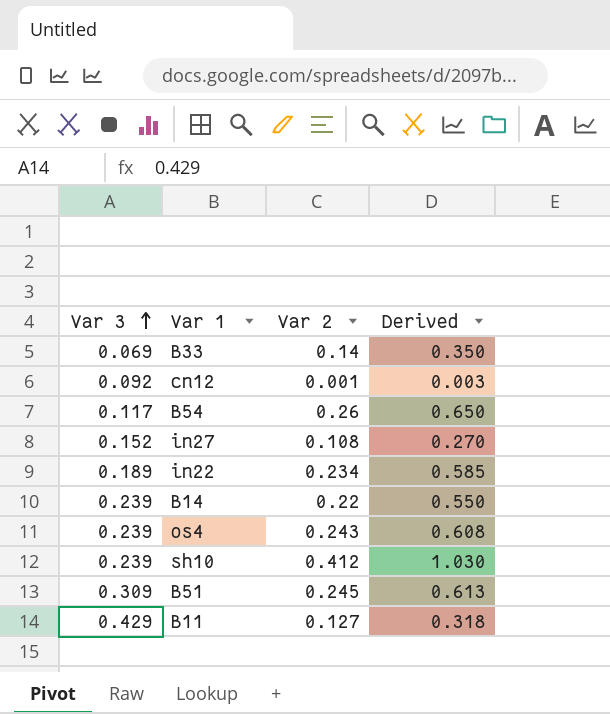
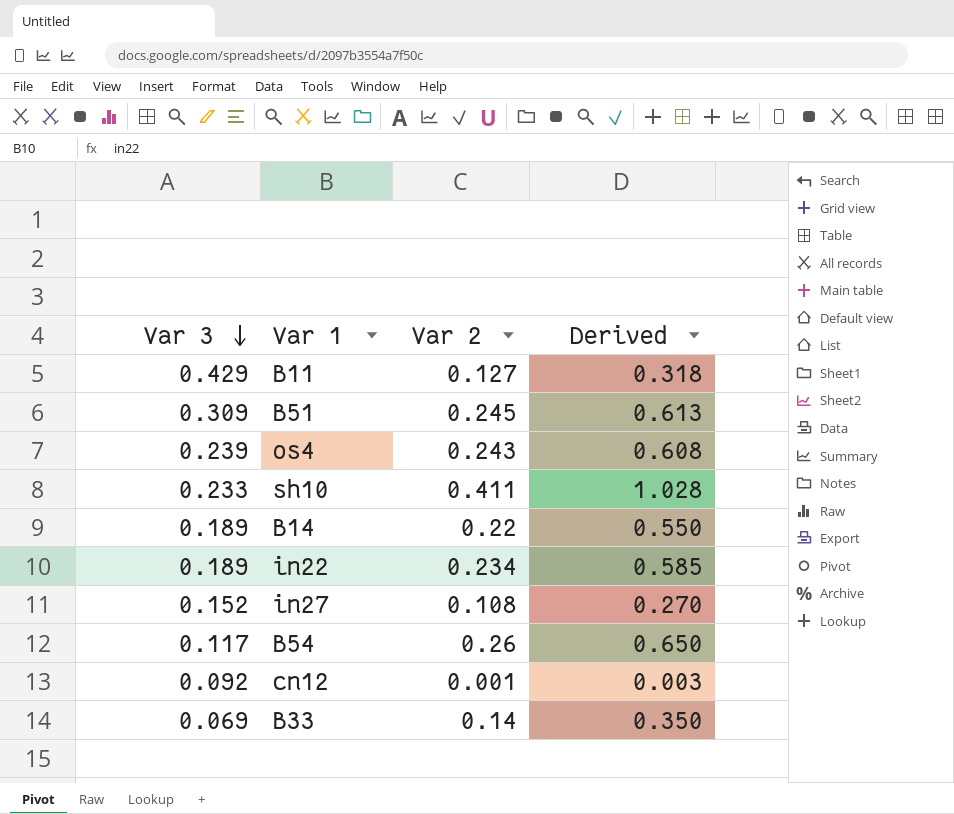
row order: Var 3 ascending -> Var 3 descending
sh10 | Var 3: 0.239 -> 0.233
sh10 | Var 2: 0.412 -> 0.411
sh10 | Derived: 1.030 -> 1.028
B14 | Var 3: 0.239 -> 0.189

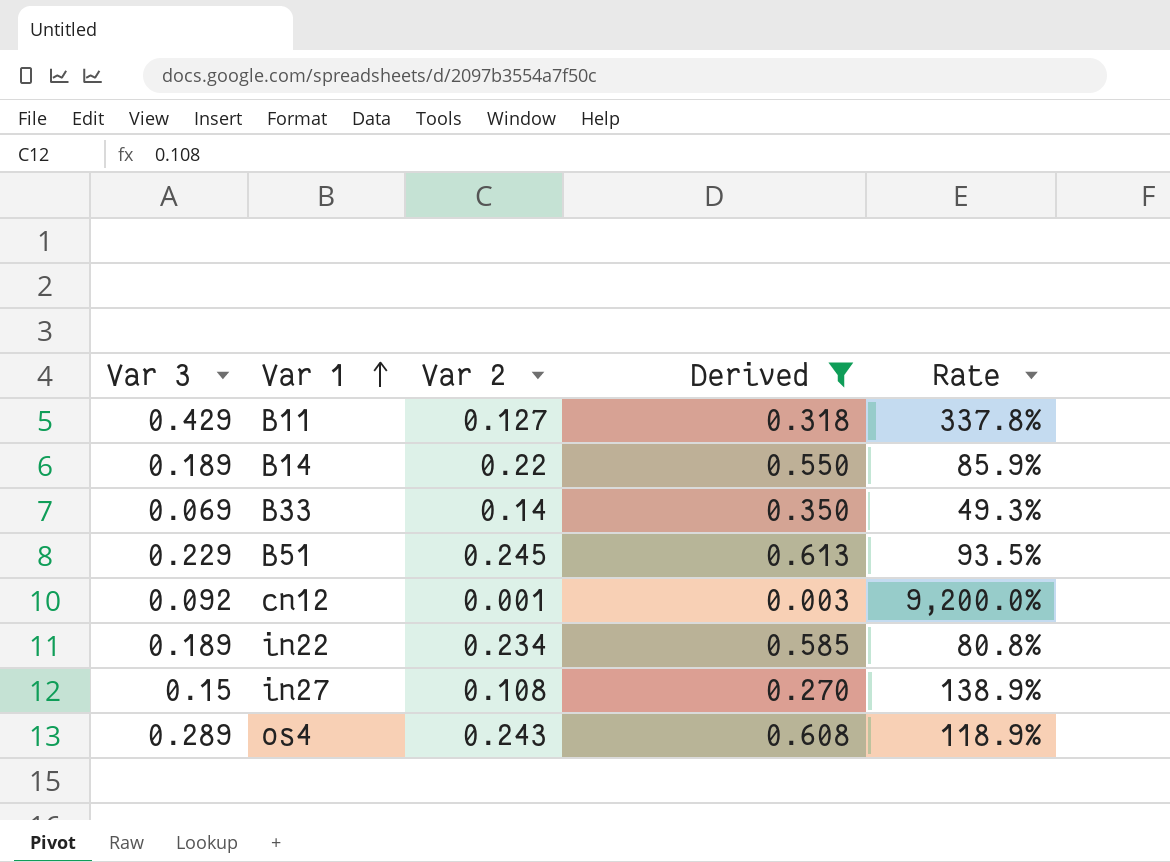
filter: none -> Derived <= 0.613
row order: Var 3 descending -> Var 1 ascending
column Rate | formula: none -> [Var 3] / [Var 2]
B51 | Var 3: 0.309 -> 0.229
in27 | Var 3: 0.152 -> 0.15
os4 | Var 3: 0.239 -> 0.289

